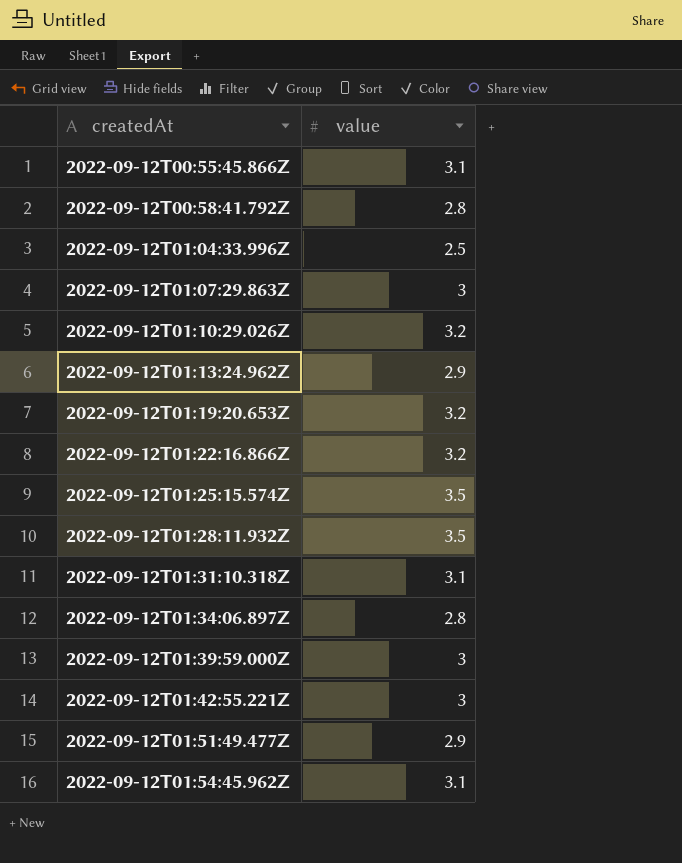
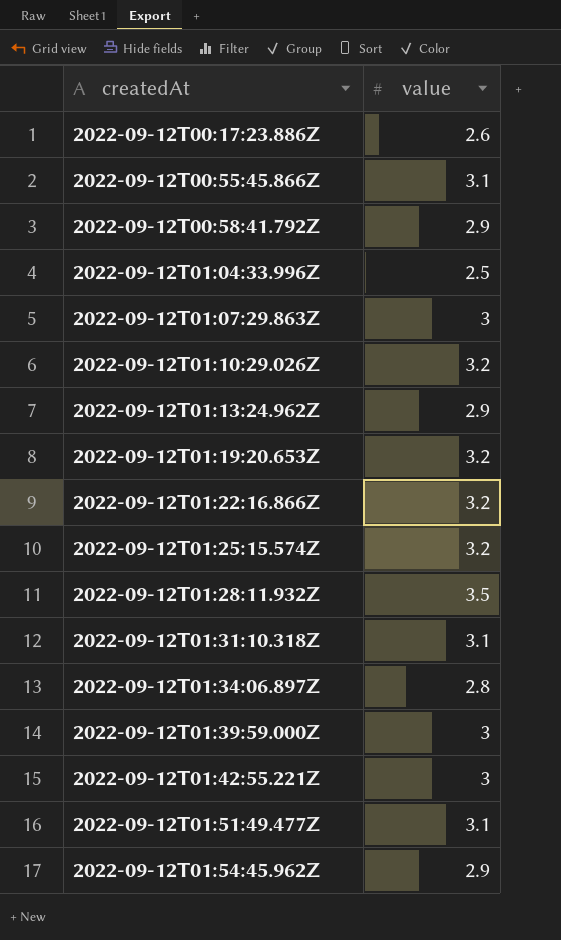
row 2022-09-12T00:17:23.886Z: none -> 2.6
2022-09-12T00:58:41.792Z | value: 2.8 -> 2.9
2022-09-12T01:25:15.574Z | value: 3.5 -> 3.2
2022-09-12T01:51:49.477Z | value: 2.9 -> 3.1
2022-09-12T01:54:45.962Z | value: 3.1 -> 2.9

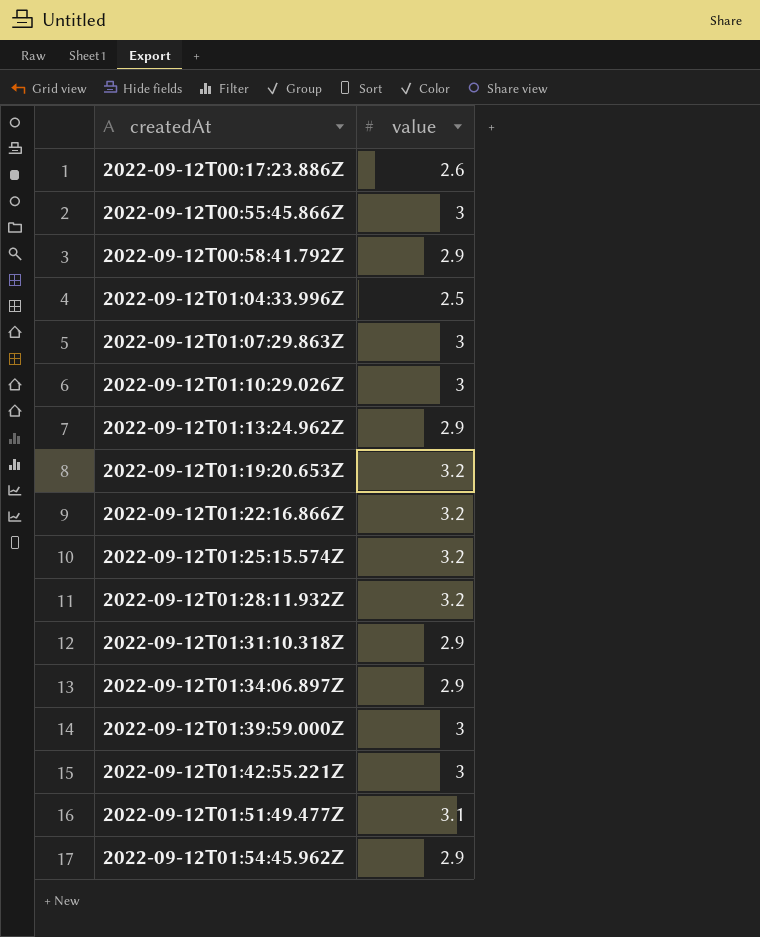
2022-09-12T00:55:45.866Z | value: 3.1 -> 3
2022-09-12T01:10:29.026Z | value: 3.2 -> 3
2022-09-12T01:28:11.932Z | value: 3.5 -> 3.2
2022-09-12T01:31:10.318Z | value: 3.1 -> 2.9
2022-09-12T01:34:06.897Z | value: 2.8 -> 2.9

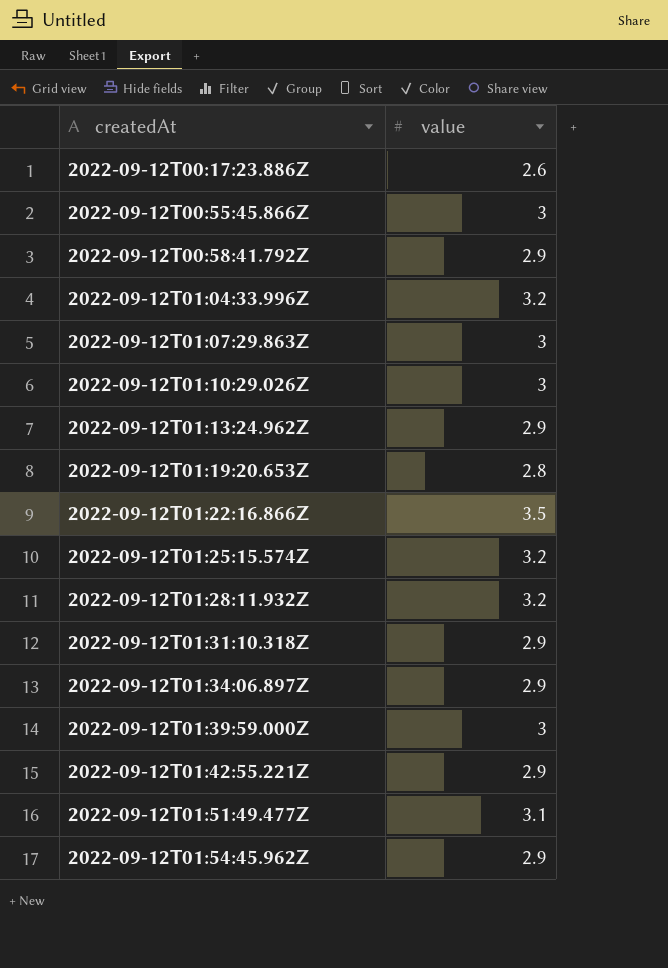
2022-09-12T01:04:33.996Z | value: 2.5 -> 3.2
2022-09-12T01:19:20.653Z | value: 3.2 -> 2.8
2022-09-12T01:22:16.866Z | value: 3.2 -> 3.5
2022-09-12T01:42:55.221Z | value: 3 -> 2.9

